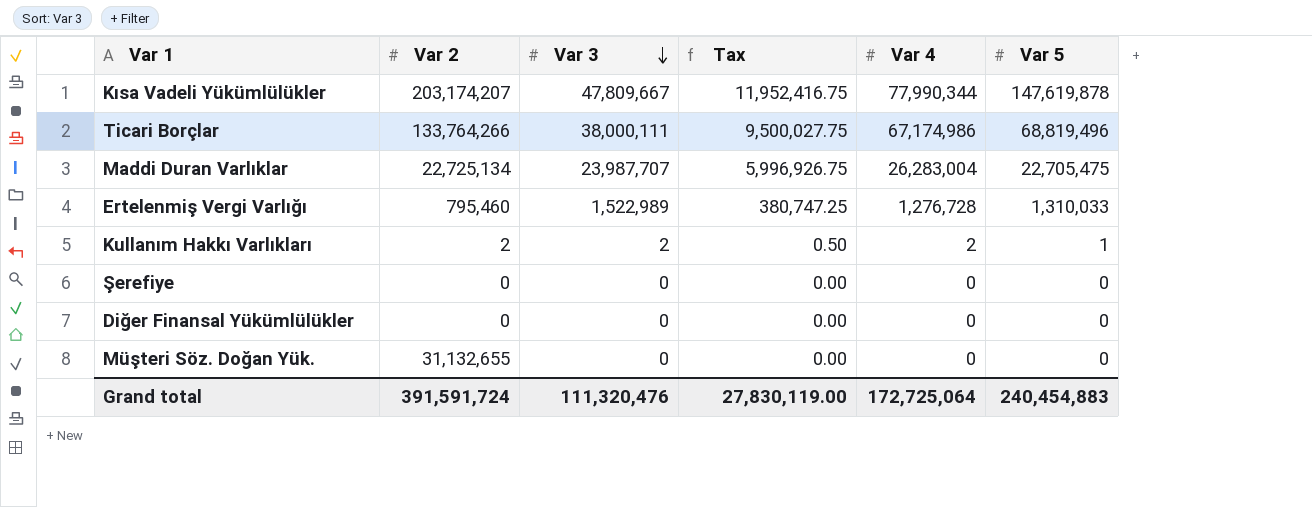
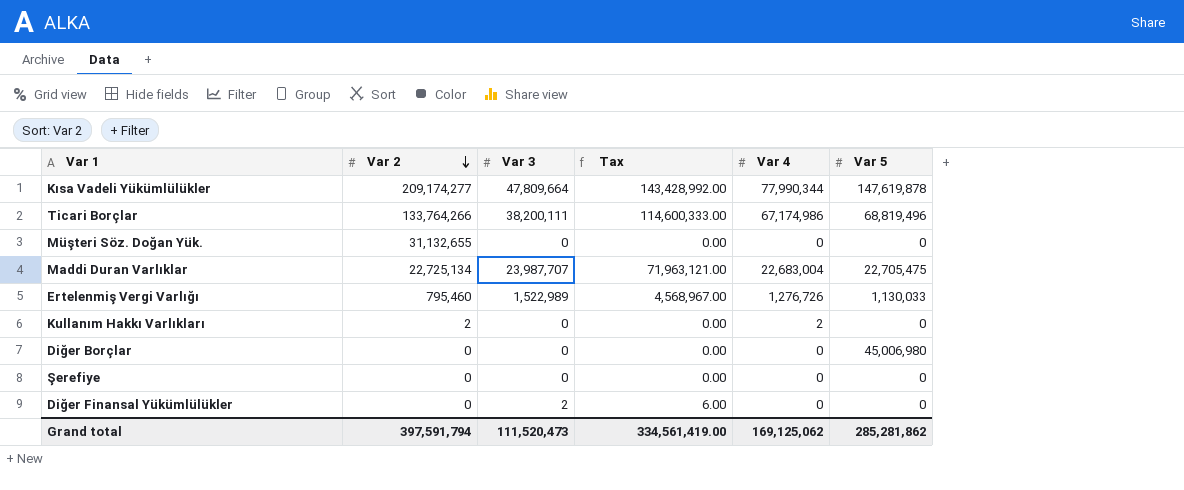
row order: Var 3 descending -> Var 2 descending
column Tax | formula: [Var 3] * 0.25 -> [Var 3] * 3
Kısa Vadeli Yükümlülükler | Var 2: 203,174,207 -> 209,174,277
Kısa Vadeli Yükümlülükler | Var 3: 47,809,667 -> 47,809,664
Ticari Borçlar | Var 3: 38,000,111 -> 38,200,111
Maddi Duran Varlıklar | Var 4: 26,283,004 -> 22,683,004
Ertelenmiş Vergi Varlığı | Var 4: 1,276,728 -> 1,276,726
Ertelenmiş Vergi Varlığı | Var 5: 1,310,033 -> 1,130,033
Kullanım Hakkı Varlıkları | Var 3: 2 -> 0
Kullanım Hakkı Varlıkları | Var 5: 1 -> 0
row Diğer Borçlar: none -> 0 | 0 | 0.00 | 0 | 45,006,980
Diğer Finansal Yükümlülükler | Var 3: 0 -> 2
Grand total | Var 2: 391,591,724 -> 397,591,794
Grand total | Var 3: 111,320,476 -> 111,520,473
Grand total | Tax: 27,830,119.00 -> 334,561,419.00
Grand total | Var 4: 172,725,064 -> 169,125,062
Grand total | Var 5: 240,454,883 -> 285,281,862

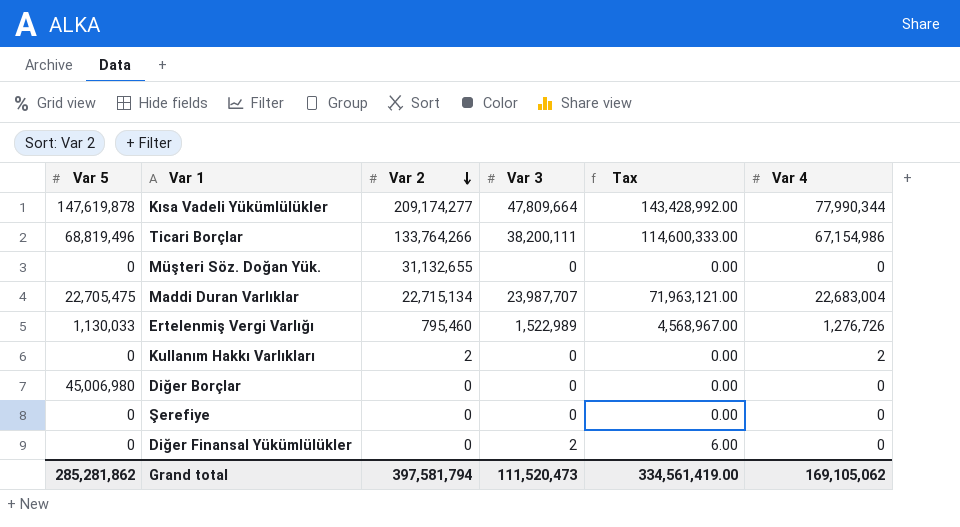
column Var 5 | position: 6 -> 1
Ticari Borçlar | Var 4: 67,174,986 -> 67,154,986
Maddi Duran Varlıklar | Var 2: 22,725,134 -> 22,715,134
Grand total | Var 2: 397,591,794 -> 397,581,794
Grand total | Var 4: 169,125,062 -> 169,105,062

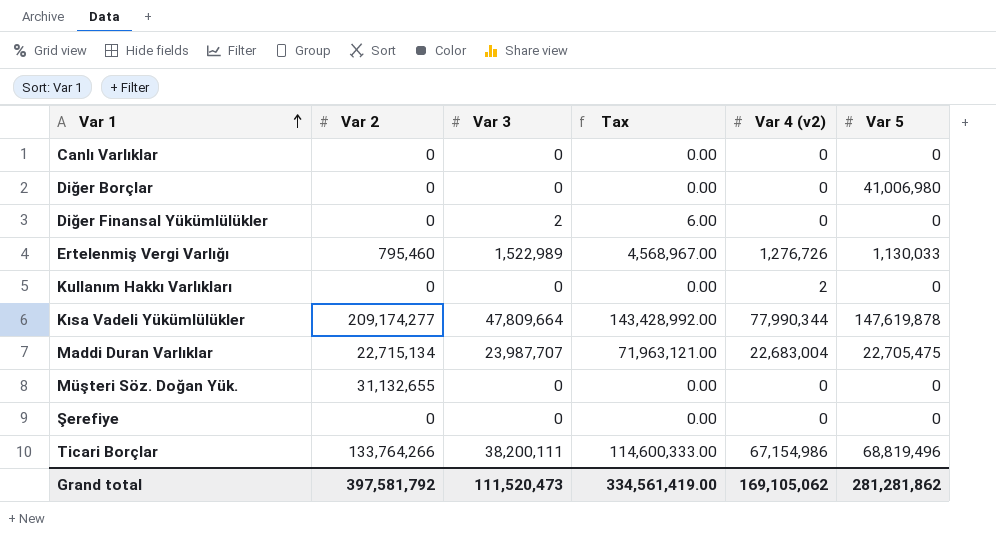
row order: Var 2 descending -> Var 1 ascending
column name: Var 4 -> Var 4 (v2)
column Var 5 | position: 1 -> 6
row Canlı Varlıklar: none -> 0 | 0 | 0.00 | 0 | 0
Diğer Borçlar | Var 5: 45,006,980 -> 41,006,980
Kullanım Hakkı Varlıkları | Var 2: 2 -> 0
Grand total | Var 2: 397,581,794 -> 397,581,792
Grand total | Var 5: 285,281,862 -> 281,281,862

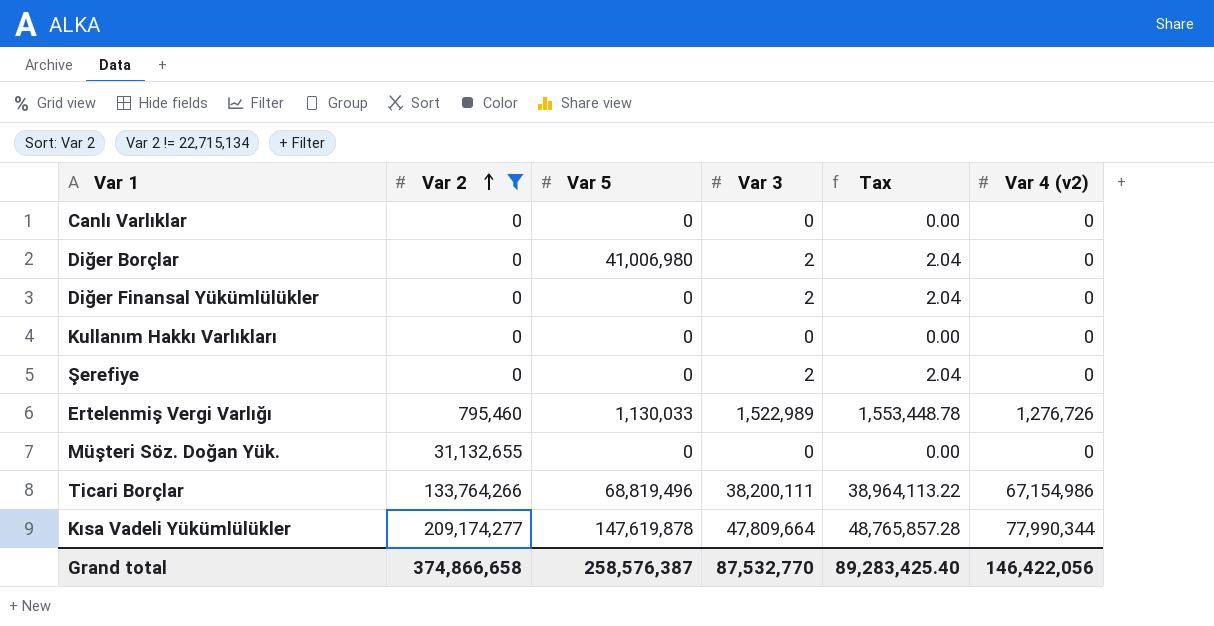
filter: none -> Var 2 != 22,715,134
row order: Var 1 ascending -> Var 2 ascending
column Var 5 | position: 6 -> 3
column Tax | formula: [Var 3] * 3 -> [Var 3] * 1.02
Diğer Borçlar | Var 3: 0 -> 2
Kullanım Hakkı Varlıkları | Var 4 (v2): 2 -> 0
Şerefiye | Var 3: 0 -> 2
Grand total | Var 2: 397,581,792 -> 374,866,658
Grand total | Var 5: 281,281,862 -> 258,576,387
Grand total | Var 3: 111,520,473 -> 87,532,770
Grand total | Tax: 334,561,419.00 -> 89,283,425.40
Grand total | Var 4 (v2): 169,105,062 -> 146,422,056

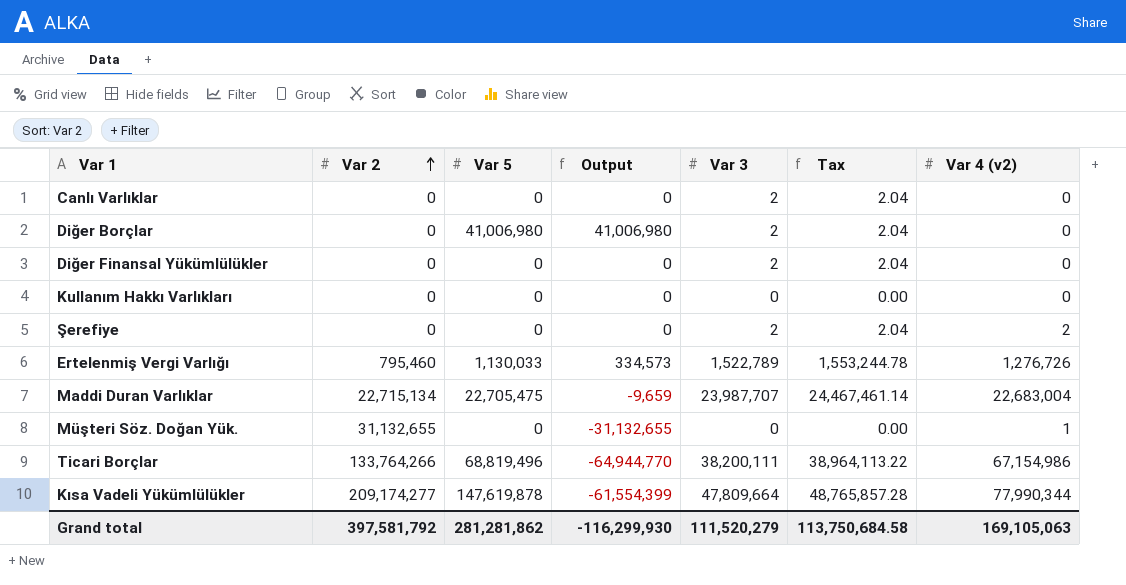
filter: Var 2 != 22,715,134 -> none
column Output | formula: none -> [Var 5] - [Var 2]
Canlı Varlıklar | Var 3: 0 -> 2
Canlı Varlıklar | Tax: 0.00 -> 2.04
Şerefiye | Var 4 (v2): 0 -> 2
Ertelenmiş Vergi Varlığı | Var 3: 1,522,989 -> 1,522,789
Ertelenmiş Vergi Varlığı | Tax: 1,553,448.78 -> 1,553,244.78
Müşteri Söz. Doğan Yük. | Var 4 (v2): 0 -> 1
Grand total | Var 2: 374,866,658 -> 397,581,792
Grand total | Var 5: 258,576,387 -> 281,281,862
Grand total | Var 3: 87,532,770 -> 111,520,279
Grand total | Tax: 89,283,425.40 -> 113,750,684.58
Grand total | Var 4 (v2): 146,422,056 -> 169,105,063

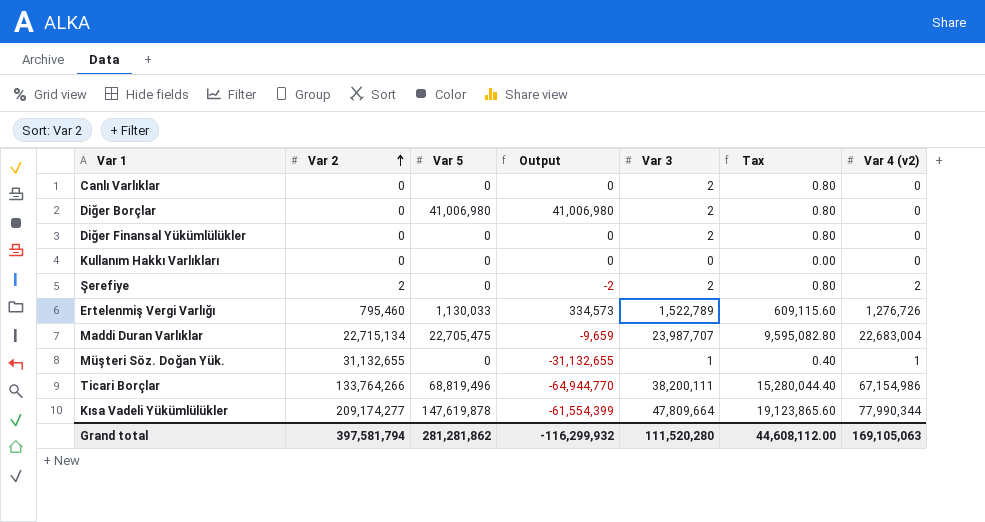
column Tax | formula: [Var 3] * 1.02 -> [Var 3] * 0.4
Şerefiye | Var 2: 0 -> 2
Şerefiye | Output: 0 -> -2
Müşteri Söz. Doğan Yük. | Var 3: 0 -> 1
Grand total | Var 2: 397,581,792 -> 397,581,794
Grand total | Output: -116,299,930 -> -116,299,932
Grand total | Var 3: 111,520,279 -> 111,520,280
Grand total | Tax: 113,750,684.58 -> 44,608,112.00

